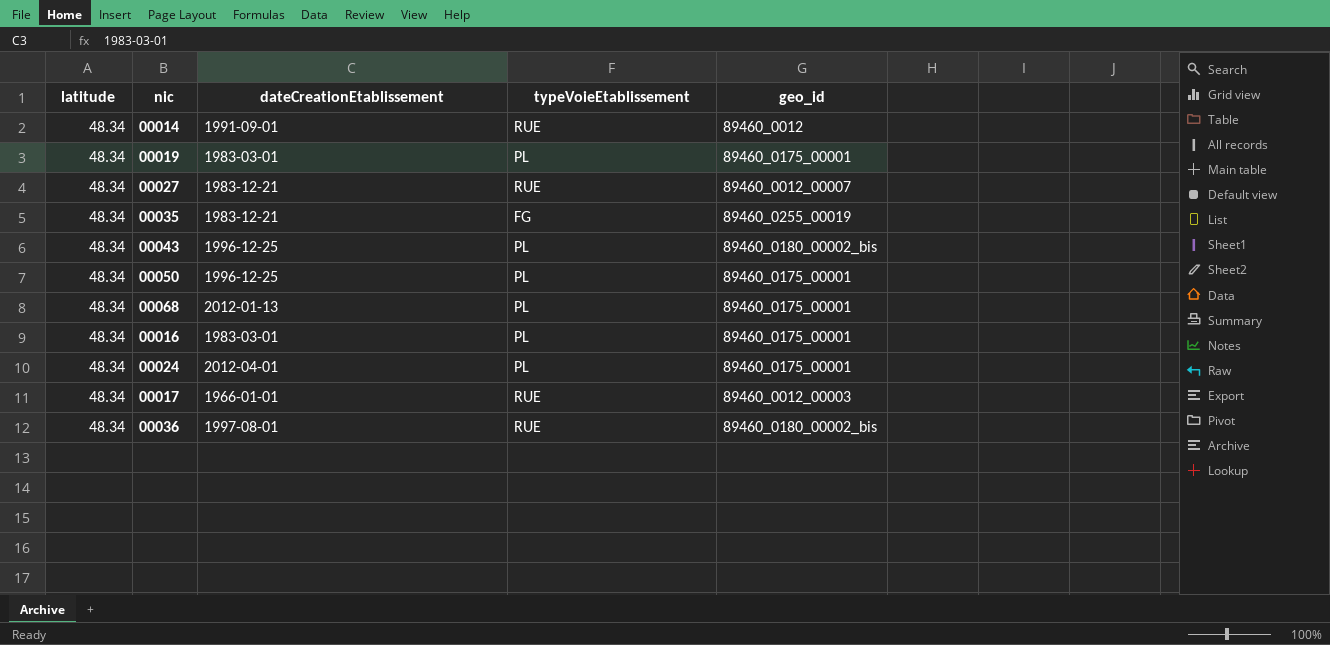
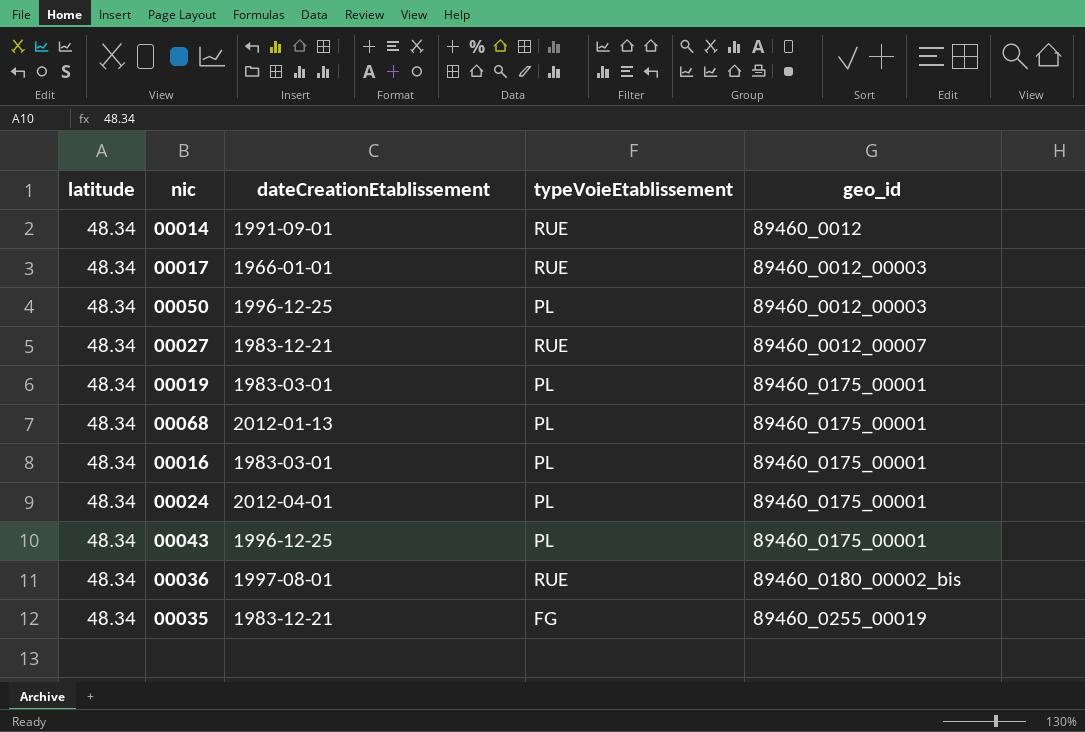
row order: none -> geo_id ascending
00050 | geo_id: 89460_0175_00001 -> 89460_0012_00003
00043 | geo_id: 89460_0180_00002_bis -> 89460_0175_00001

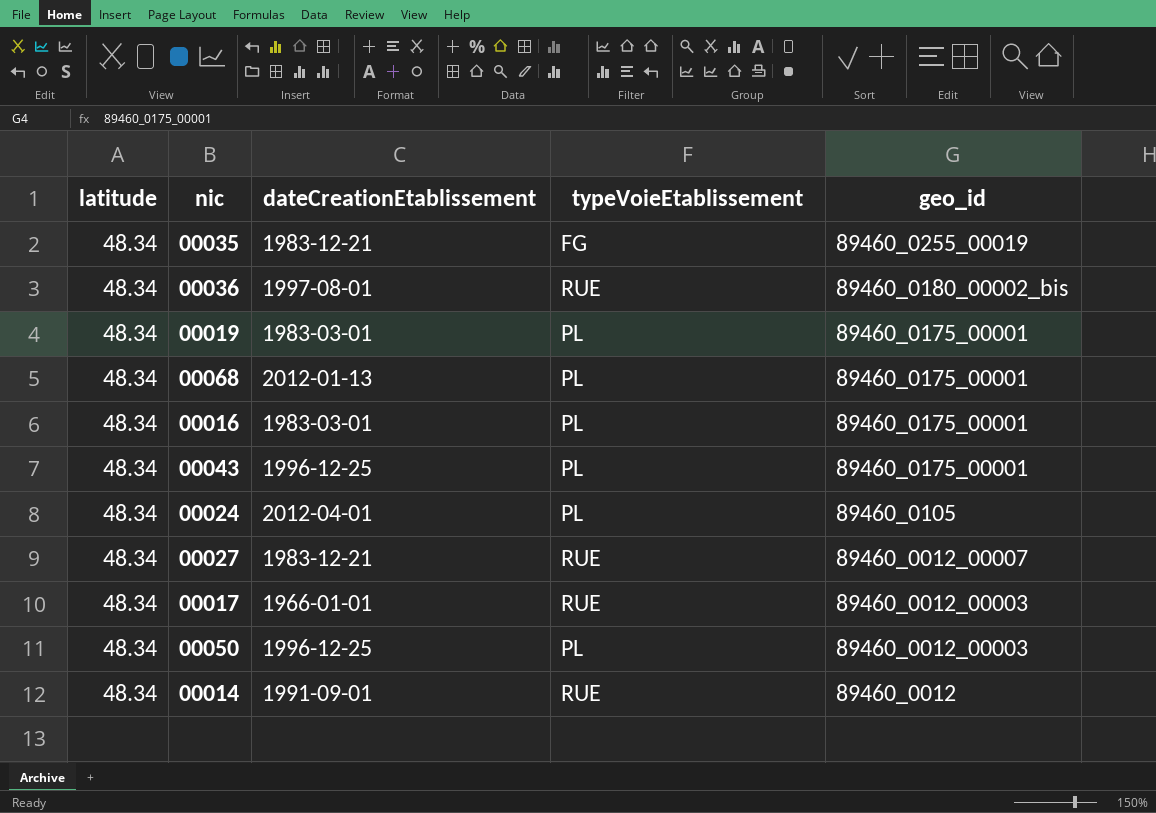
row order: geo_id ascending -> geo_id descending
00024 | geo_id: 89460_0175_00001 -> 89460_0105

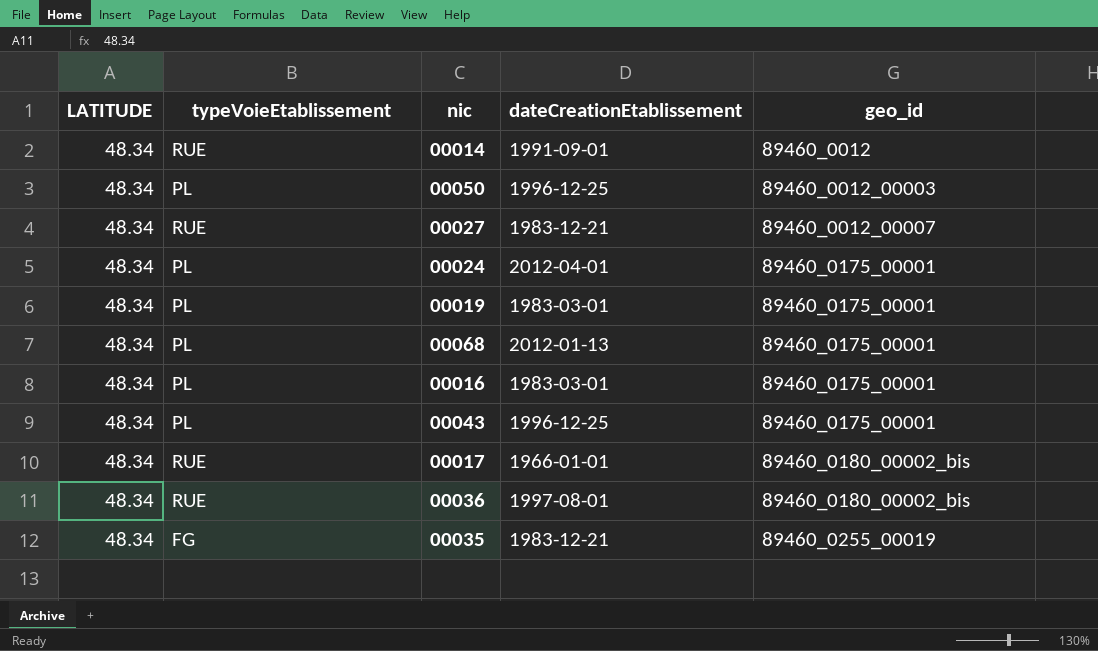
row order: geo_id descending -> geo_id ascending
column name: latitude -> LATITUDE
column typeVoieEtablissement | position: 4 -> 2
00024 | geo_id: 89460_0105 -> 89460_0175_00001
00017 | geo_id: 89460_0012_00003 -> 89460_0180_00002_bis

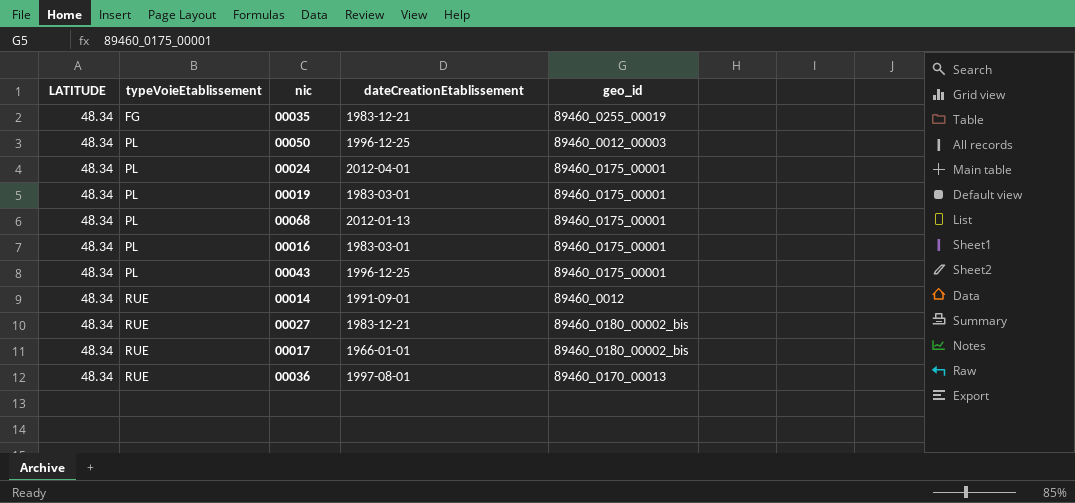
row order: geo_id ascending -> typeVoieEtablissement ascending
00027 | geo_id: 89460_0012_00007 -> 89460_0180_00002_bis
00036 | geo_id: 89460_0180_00002_bis -> 89460_0170_00013

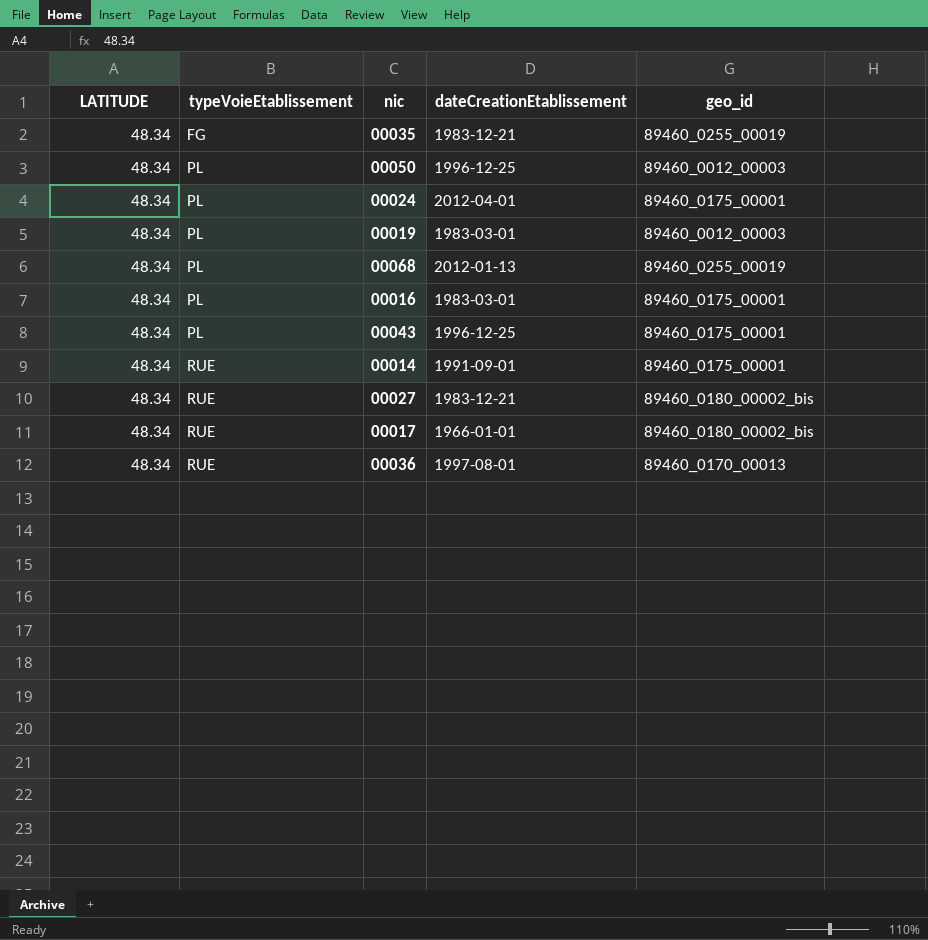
00019 | geo_id: 89460_0175_00001 -> 89460_0012_00003
00068 | geo_id: 89460_0175_00001 -> 89460_0255_00019
00014 | geo_id: 89460_0012 -> 89460_0175_00001

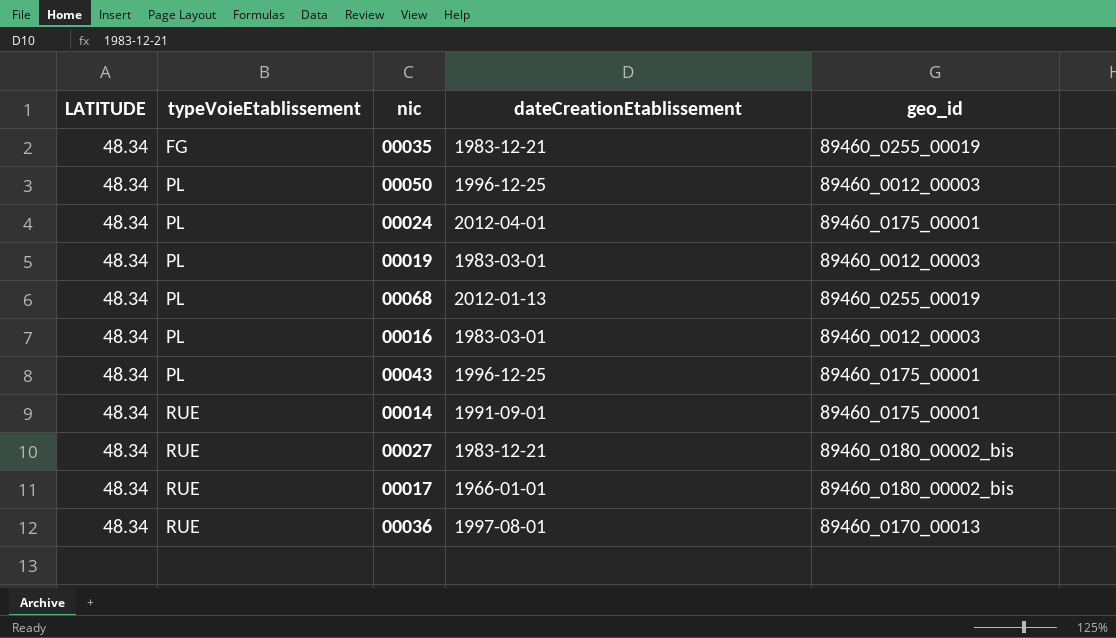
00016 | geo_id: 89460_0175_00001 -> 89460_0012_00003

